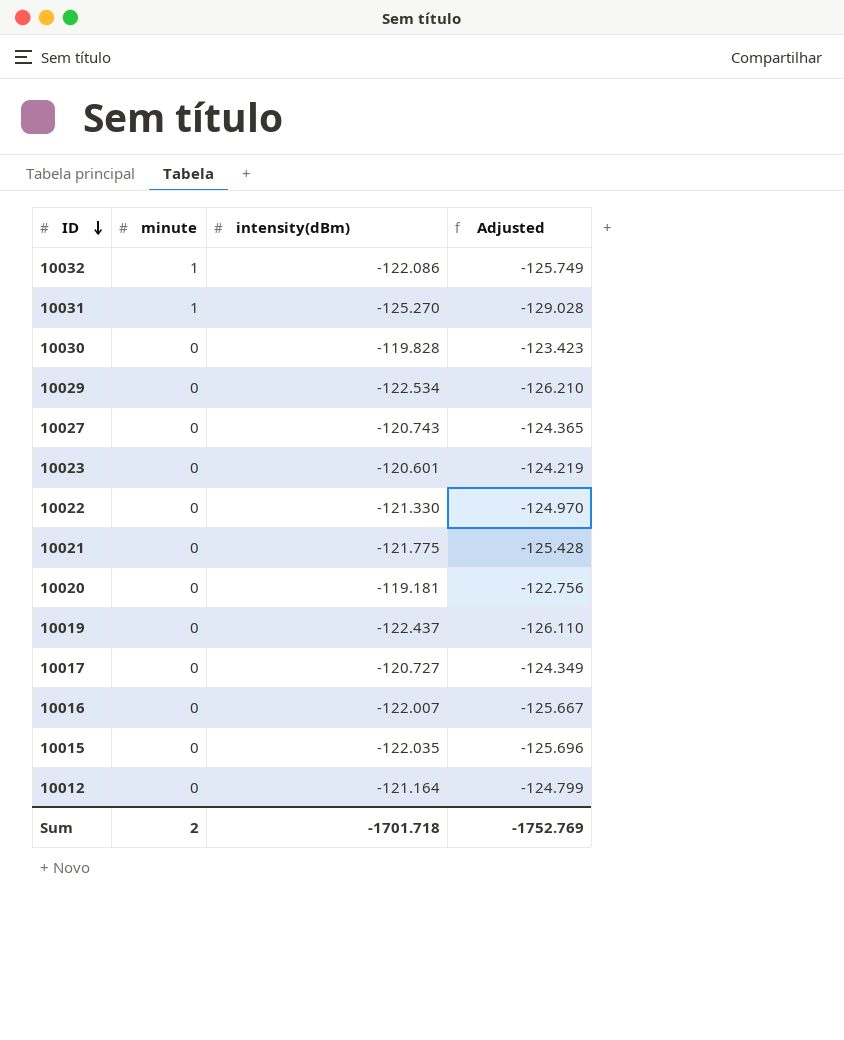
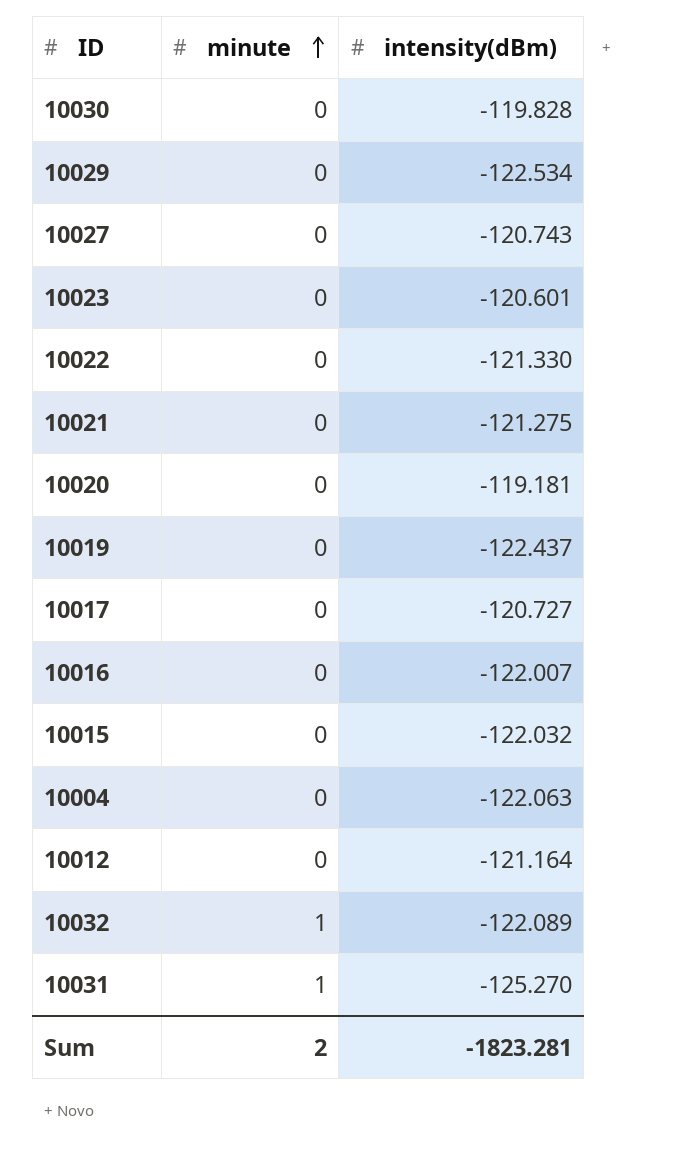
row order: ID descending -> minute ascending
column Adjusted | formula: [intensity(dBm)] * 1.03 -> none
10021 | intensity(dBm): -121.775 -> -121.275
10015 | intensity(dBm): -122.035 -> -122.032
row 10004: none -> 0 | -122.063
10032 | intensity(dBm): -122.086 -> -122.089
Sum | intensity(dBm): -1701.718 -> -1823.281

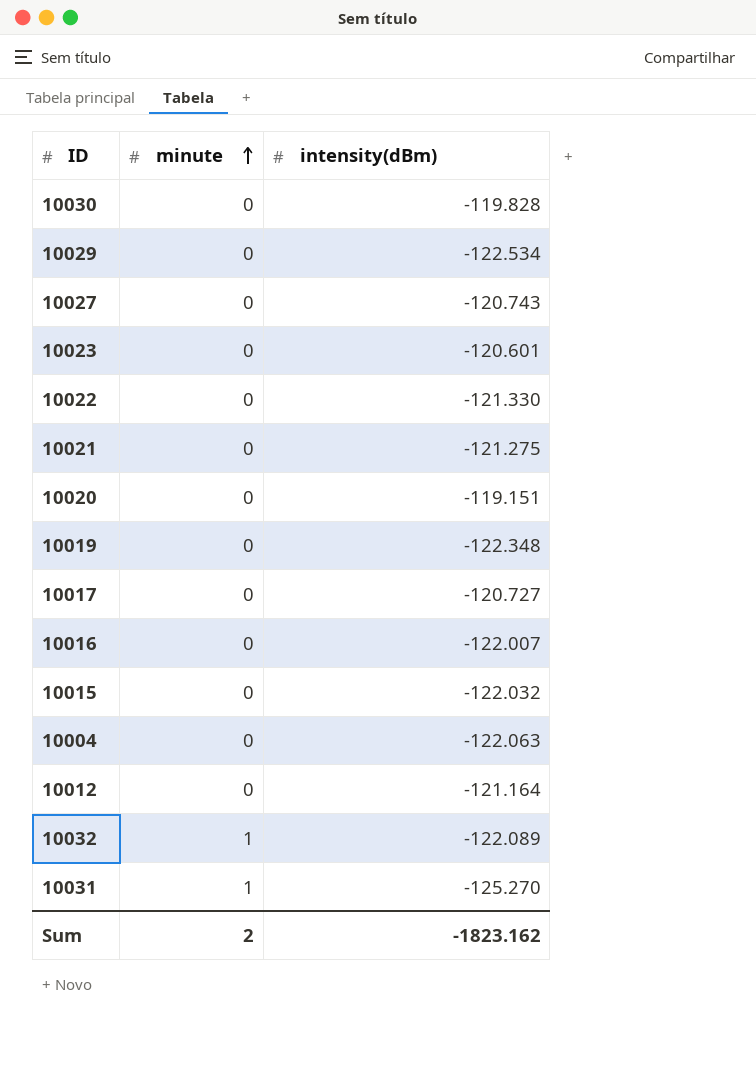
10020 | intensity(dBm): -119.181 -> -119.151
10019 | intensity(dBm): -122.437 -> -122.348
Sum | intensity(dBm): -1823.281 -> -1823.162

